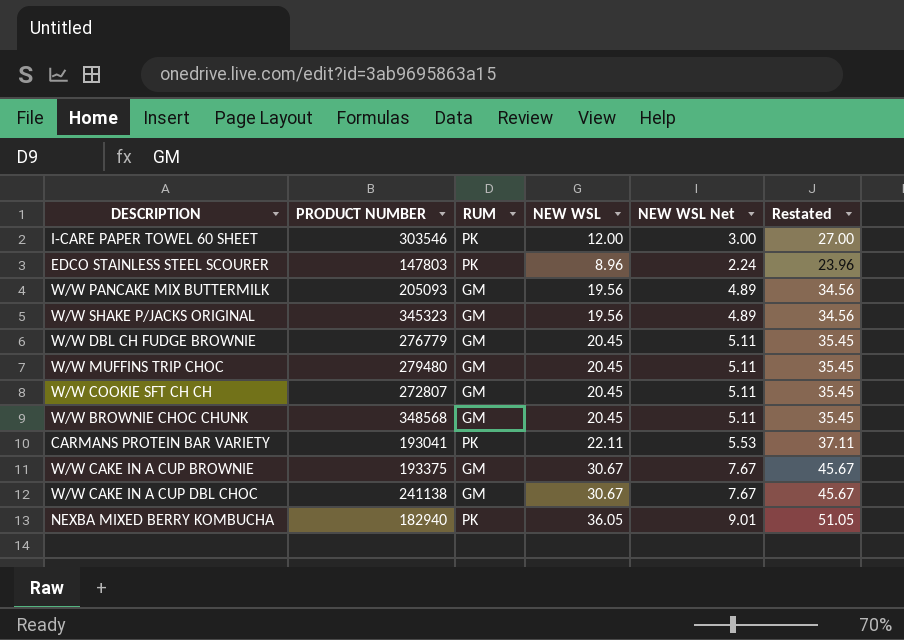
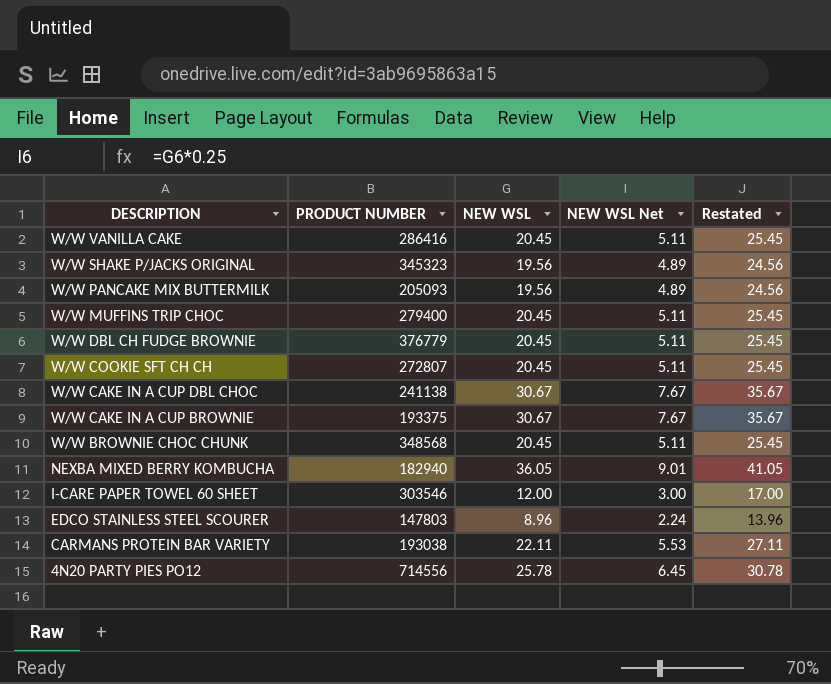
row order: none -> DESCRIPTION descending
column RUM | position: 3 -> none
column Restated | formula: [NEW WSL] + 15 -> [NEW WSL] + 5
row W/W VANILLA CAKE: none -> 286416 | 20.45 | 5.11 | 25.45
W/W MUFFINS TRIP CHOC | PRODUCT NUMBER: 279480 -> 279400
W/W DBL CH FUDGE BROWNIE | PRODUCT NUMBER: 276779 -> 376779
CARMANS PROTEIN BAR VARIETY | PRODUCT NUMBER: 193041 -> 193038
row 4N20 PARTY PIES PO12: none -> 714556 | 25.78 | 6.45 | 30.78

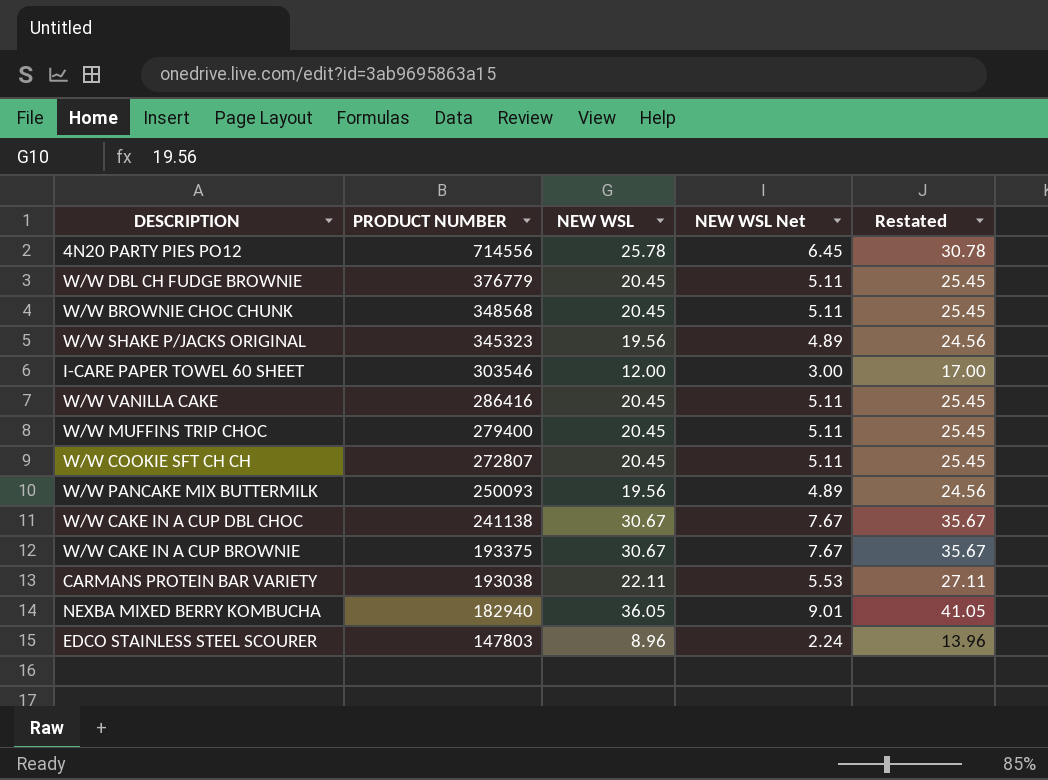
row order: DESCRIPTION descending -> PRODUCT NUMBER descending
W/W PANCAKE MIX BUTTERMILK | PRODUCT NUMBER: 205093 -> 250093

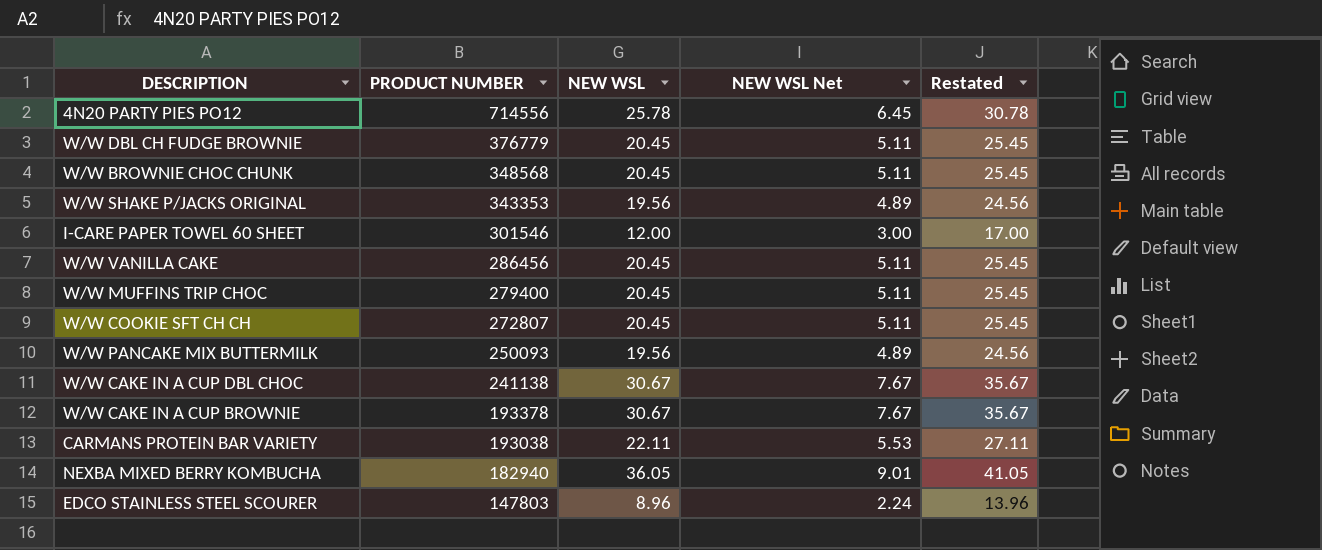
W/W SHAKE P/JACKS ORIGINAL | PRODUCT NUMBER: 345323 -> 343353
I-CARE PAPER TOWEL 60 SHEET | PRODUCT NUMBER: 303546 -> 301546
W/W VANILLA CAKE | PRODUCT NUMBER: 286416 -> 286456
W/W CAKE IN A CUP BROWNIE | PRODUCT NUMBER: 193375 -> 193378

